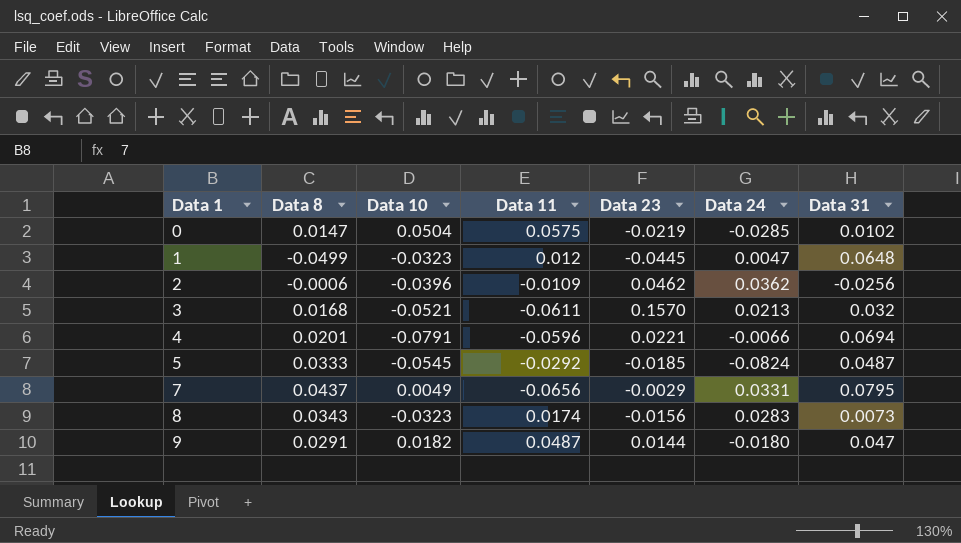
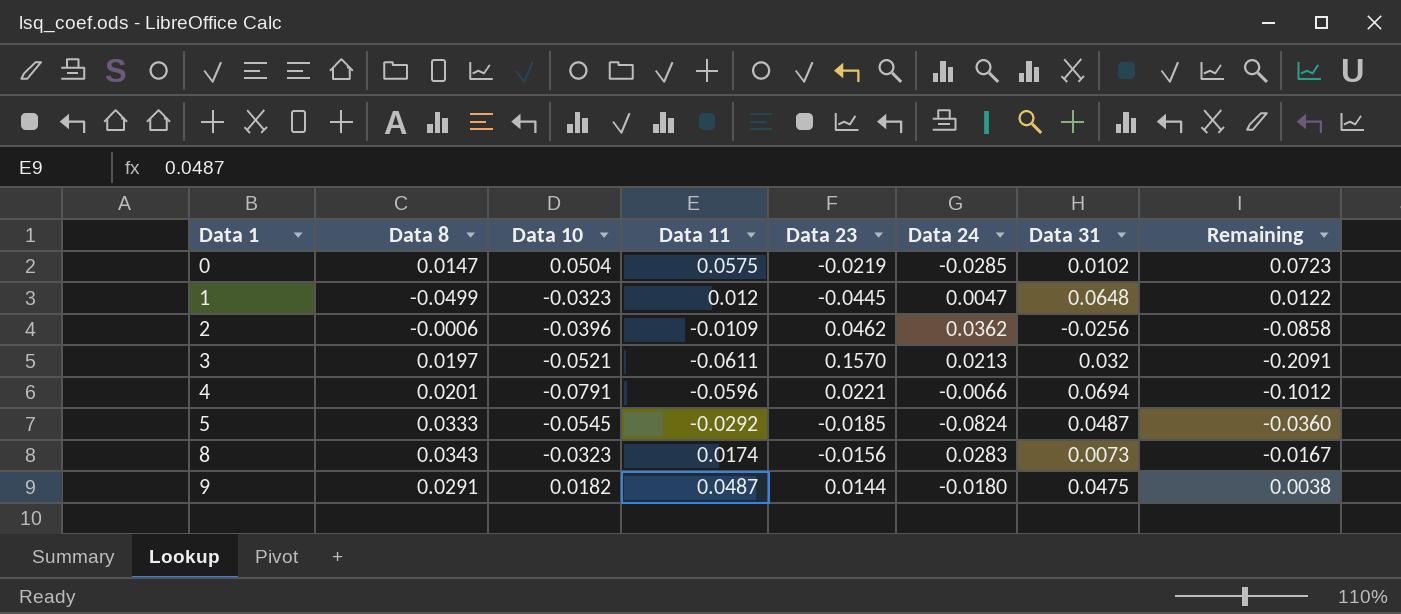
column Remaining | formula: none -> [Data 10] - [Data 23]
row 7: 0.0437 | 0.0049 | -0.0656 | -0.0029 | 0.0331 | 0.0795 -> none
3 | Data 8: 0.0168 -> 0.0197
9 | Data 31: 0.047 -> 0.0475

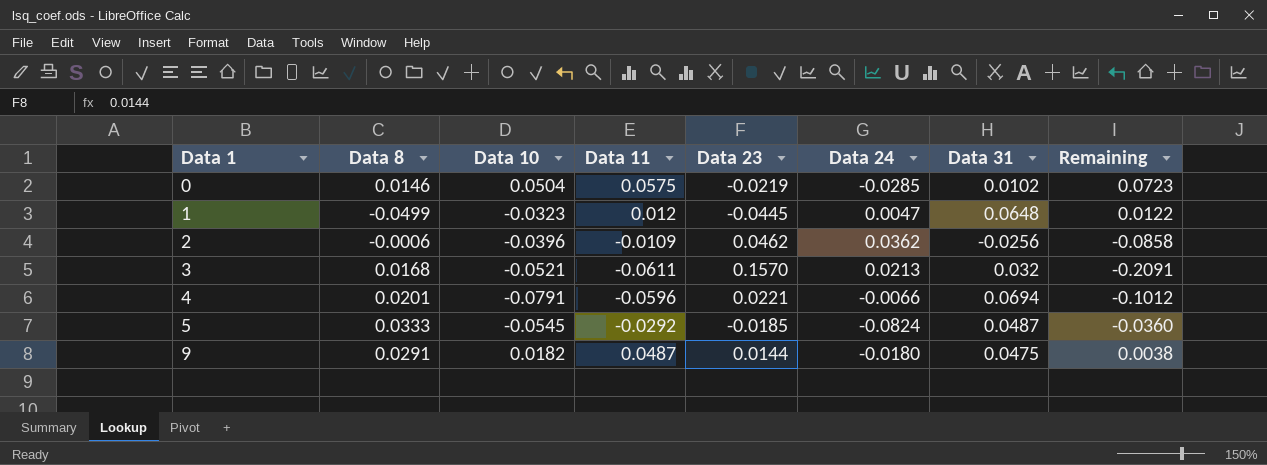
row 8: 0.0343 | -0.0323 | 0.0174 | -0.0156 | 0.0283 | 0.0073 | -0.0167 -> none
0 | Data 8: 0.0147 -> 0.0146
3 | Data 8: 0.0197 -> 0.0168

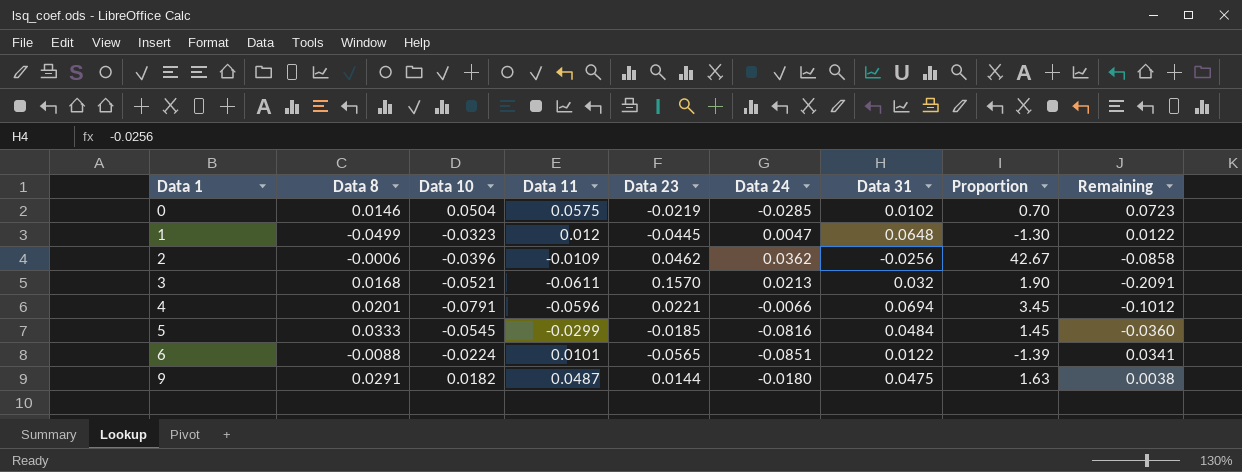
column Proportion | formula: none -> [Data 31] / [Data 8]
5 | Data 11: -0.0292 -> -0.0299
5 | Data 24: -0.0824 -> -0.0816
5 | Data 31: 0.0487 -> 0.0484
row 6: none -> -0.0088 | -0.0224 | 0.0101 | -0.0565 | -0.0851 | 0.0122 | -1.39 | 0.0341

